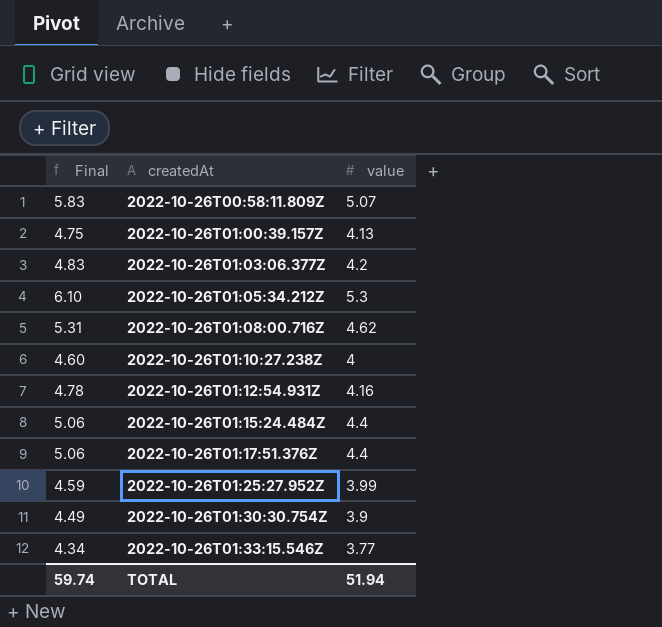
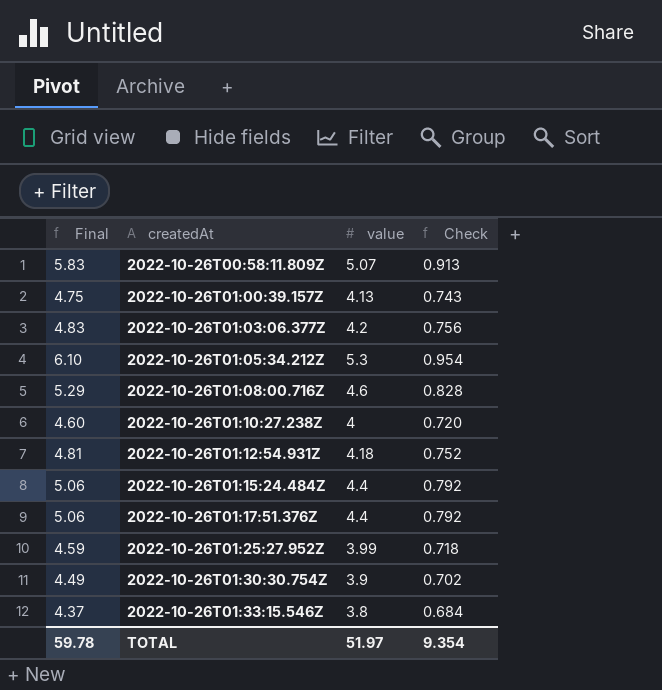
column Check | formula: none -> [value] * 0.18
2022-10-26T01:08:00.716Z | Final: 5.31 -> 5.29
2022-10-26T01:08:00.716Z | value: 4.62 -> 4.6
2022-10-26T01:12:54.931Z | Final: 4.78 -> 4.81
2022-10-26T01:12:54.931Z | value: 4.16 -> 4.18
2022-10-26T01:33:15.546Z | Final: 4.34 -> 4.37
2022-10-26T01:33:15.546Z | value: 3.77 -> 3.8
TOTAL | Final: 59.74 -> 59.78
TOTAL | value: 51.94 -> 51.97

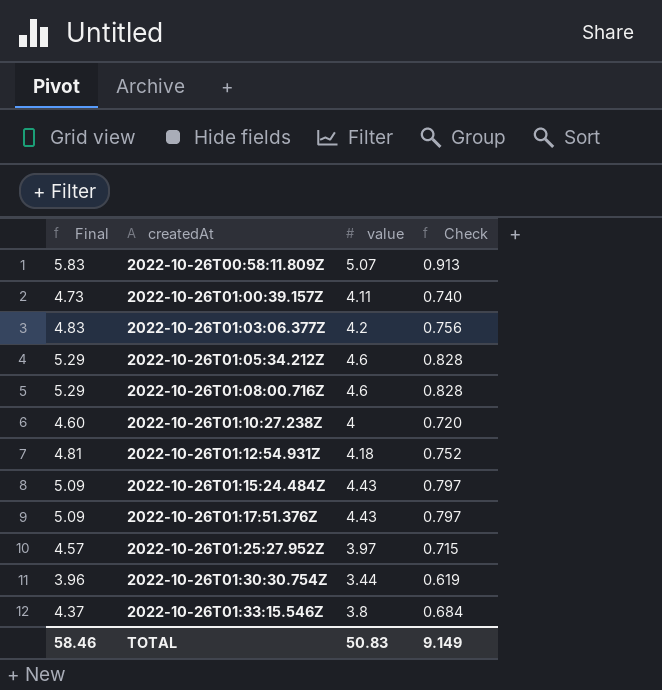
2022-10-26T01:00:39.157Z | Final: 4.75 -> 4.73
2022-10-26T01:00:39.157Z | value: 4.13 -> 4.11
2022-10-26T01:00:39.157Z | Check: 0.743 -> 0.740
2022-10-26T01:05:34.212Z | Final: 6.10 -> 5.29
2022-10-26T01:05:34.212Z | value: 5.3 -> 4.6
2022-10-26T01:05:34.212Z | Check: 0.954 -> 0.828
2022-10-26T01:15:24.484Z | Final: 5.06 -> 5.09
2022-10-26T01:15:24.484Z | value: 4.4 -> 4.43
2022-10-26T01:15:24.484Z | Check: 0.792 -> 0.797
2022-10-26T01:17:51.376Z | Final: 5.06 -> 5.09
2022-10-26T01:17:51.376Z | value: 4.4 -> 4.43
2022-10-26T01:17:51.376Z | Check: 0.792 -> 0.797
2022-10-26T01:25:27.952Z | Final: 4.59 -> 4.57
2022-10-26T01:25:27.952Z | value: 3.99 -> 3.97
2022-10-26T01:25:27.952Z | Check: 0.718 -> 0.715
2022-10-26T01:30:30.754Z | Final: 4.49 -> 3.96
2022-10-26T01:30:30.754Z | value: 3.9 -> 3.44
2022-10-26T01:30:30.754Z | Check: 0.702 -> 0.619
TOTAL | Final: 59.78 -> 58.46
TOTAL | value: 51.97 -> 50.83
TOTAL | Check: 9.354 -> 9.149

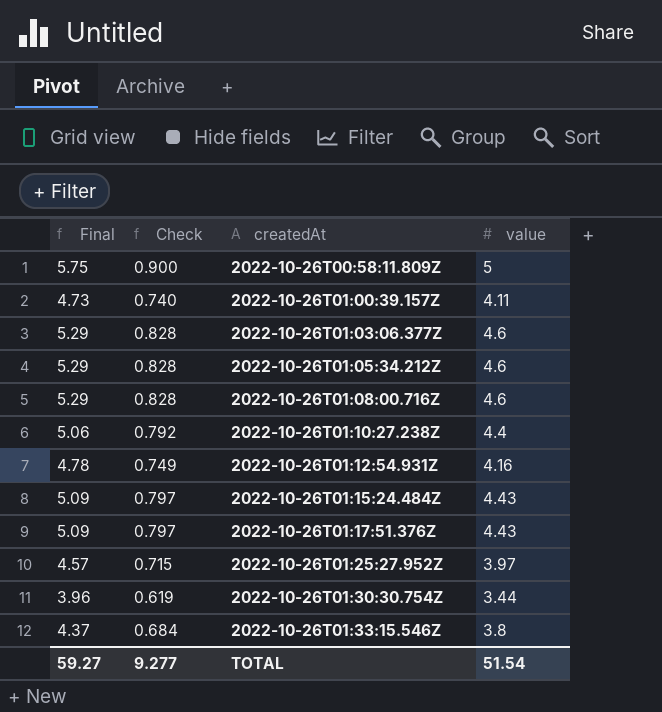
column Check | position: 4 -> 2
2022-10-26T00:58:11.809Z | Final: 5.83 -> 5.75
2022-10-26T00:58:11.809Z | Check: 0.913 -> 0.900
2022-10-26T00:58:11.809Z | value: 5.07 -> 5
2022-10-26T01:03:06.377Z | Final: 4.83 -> 5.29
2022-10-26T01:03:06.377Z | Check: 0.756 -> 0.828
2022-10-26T01:03:06.377Z | value: 4.2 -> 4.6
2022-10-26T01:10:27.238Z | Final: 4.60 -> 5.06
2022-10-26T01:10:27.238Z | Check: 0.720 -> 0.792
2022-10-26T01:10:27.238Z | value: 4 -> 4.4
2022-10-26T01:12:54.931Z | Final: 4.81 -> 4.78
2022-10-26T01:12:54.931Z | Check: 0.752 -> 0.749
2022-10-26T01:12:54.931Z | value: 4.18 -> 4.16
TOTAL | Final: 58.46 -> 59.27
TOTAL | Check: 9.149 -> 9.277
TOTAL | value: 50.83 -> 51.54

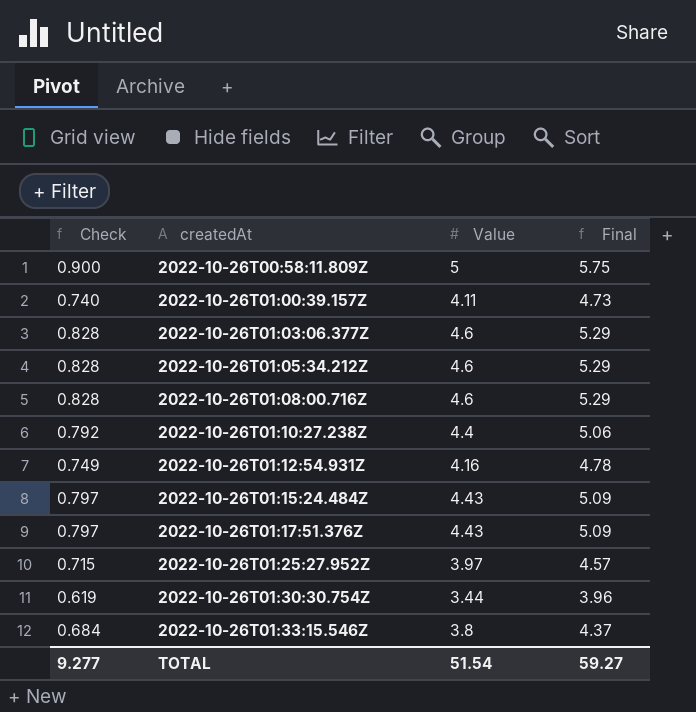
column name: value -> Value
column Final | position: 1 -> 4

